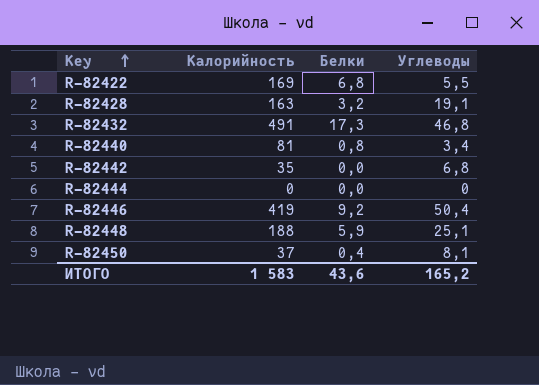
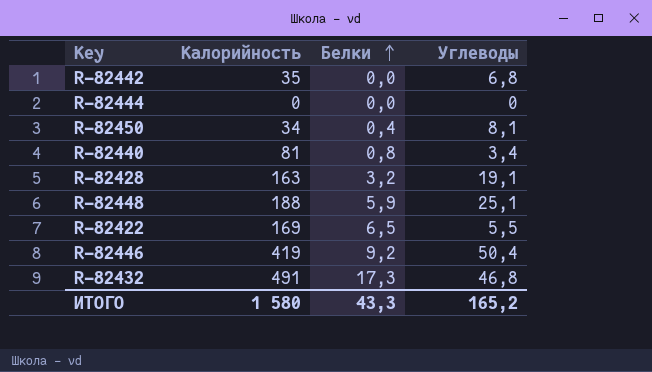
row order: Key ascending -> Белки ascending
R-82450 | Калорийность: 37 -> 34
R-82422 | Белки: 6,8 -> 6,5
ИТОГО | Калорийность: 1 583 -> 1 580
ИТОГО | Белки: 43,6 -> 43,3

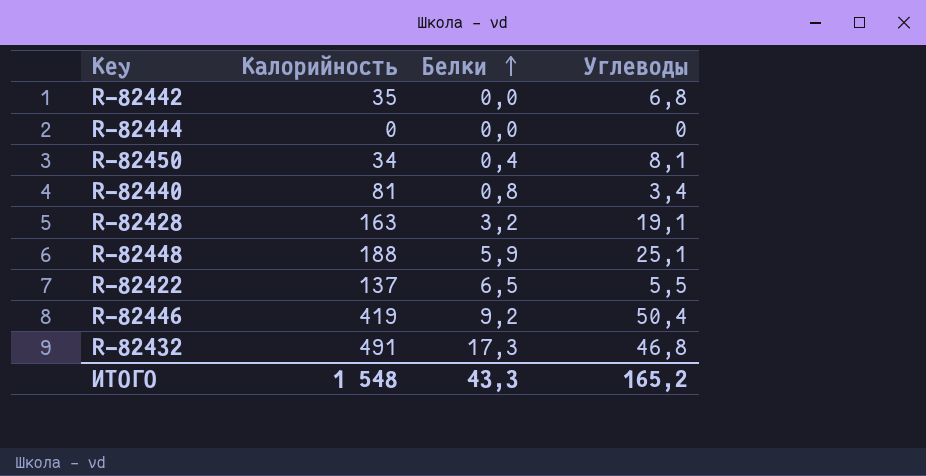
R-82422 | Калорийность: 169 -> 137
ИТОГО | Калорийность: 1 580 -> 1 548

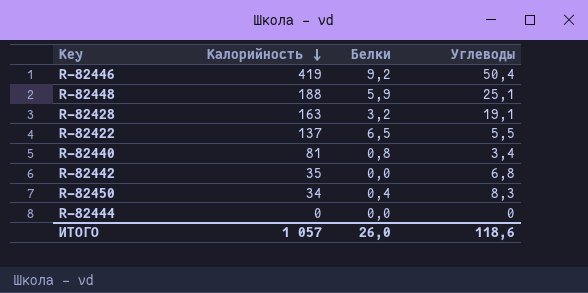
row order: Белки ascending -> Калорийность descending
row R-82432: 491 | 17,3 | 46,8 -> none
R-82450 | Углеводы: 8,1 -> 8,3
ИТОГО | Калорийность: 1 548 -> 1 057
ИТОГО | Белки: 43,3 -> 26,0
ИТОГО | Углеводы: 165,2 -> 118,6

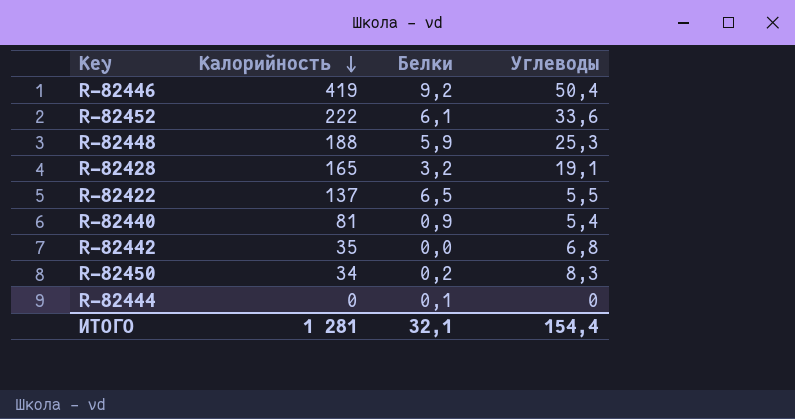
row R-82452: none -> 222 | 6,1 | 33,6
R-82448 | Углеводы: 25,1 -> 25,3
R-82428 | Калорийность: 163 -> 165
R-82440 | Белки: 0,8 -> 0,9
R-82440 | Углеводы: 3,4 -> 5,4
R-82450 | Белки: 0,4 -> 0,2
R-82444 | Белки: 0,0 -> 0,1
ИТОГО | Калорийность: 1 057 -> 1 281
ИТОГО | Белки: 26,0 -> 32,1
ИТОГО | Углеводы: 118,6 -> 154,4

